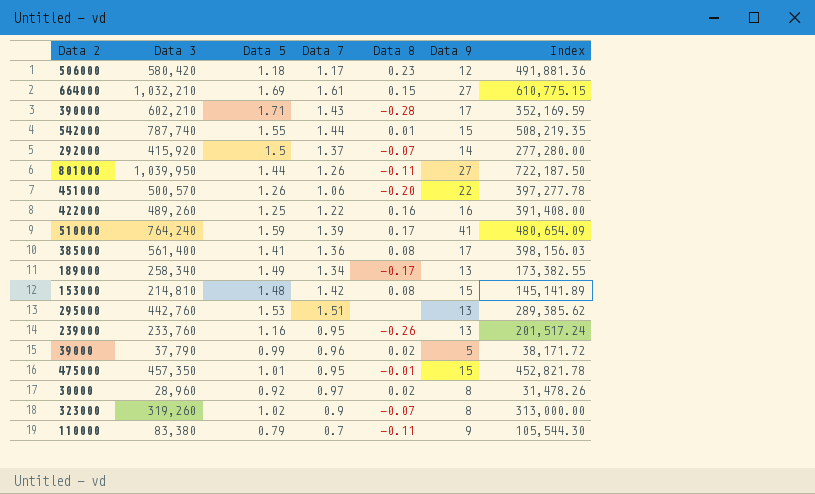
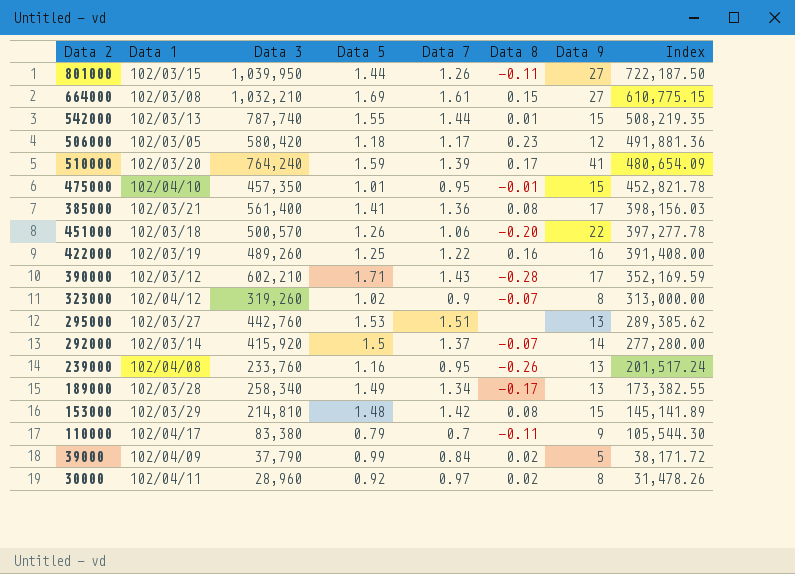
row order: none -> Index descending
column Data 1 | position: none -> 2
39000 | Data 7: 0.96 -> 0.84

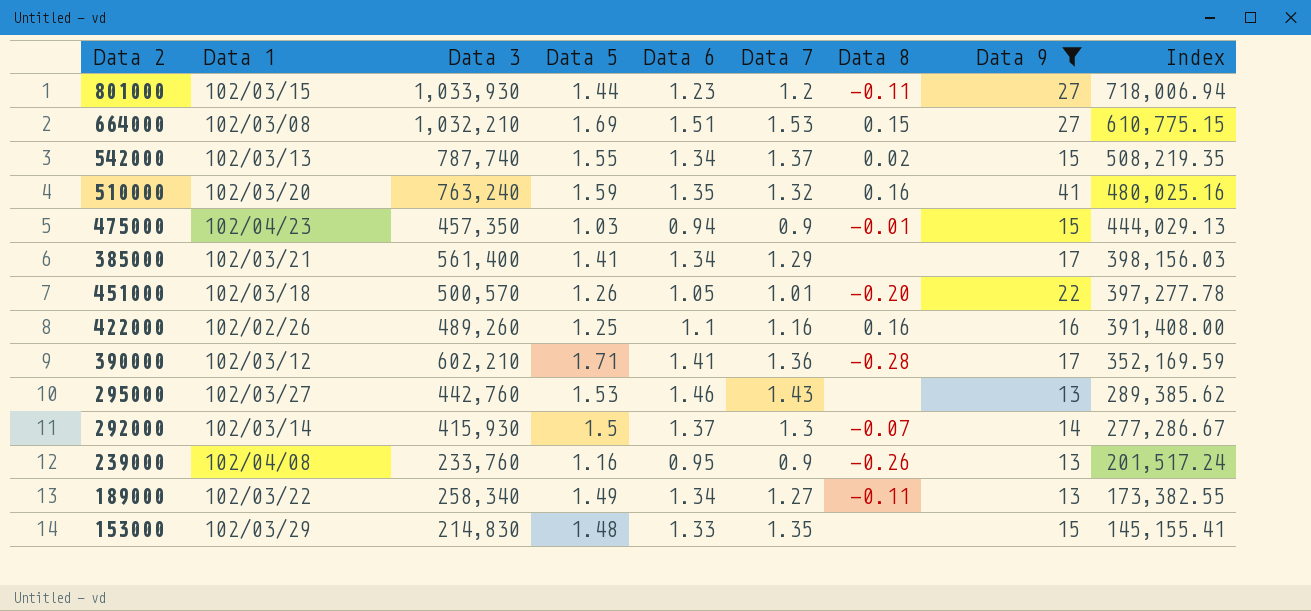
filter: none -> Data 9 >= 13
column Data 6 | position: none -> 5
801000 | Data 3: 1,039,950 -> 1,033,930
801000 | Data 7: 1.26 -> 1.2
801000 | Index: 722,187.50 -> 718,006.94
664000 | Data 7: 1.61 -> 1.53
542000 | Data 7: 1.44 -> 1.37
542000 | Data 8: 0.01 -> 0.02
510000 | Data 3: 764,240 -> 763,240
510000 | Data 7: 1.39 -> 1.32
510000 | Data 8: 0.17 -> 0.16
510000 | Index: 480,654.09 -> 480,025.16
475000 | Data 1: 102/04/10 -> 102/04/23
475000 | Data 5: 1.01 -> 1.03
475000 | Data 7: 0.95 -> 0.9
475000 | Index: 452,821.78 -> 444,029.13
385000 | Data 7: 1.36 -> 1.29
385000 | Data 8: 0.08 -> none
451000 | Data 7: 1.06 -> 1.01
422000 | Data 1: 102/03/19 -> 102/02/26
422000 | Data 7: 1.22 -> 1.16
390000 | Data 7: 1.43 -> 1.36
295000 | Data 7: 1.51 -> 1.43
292000 | Data 3: 415,920 -> 415,930
292000 | Data 7: 1.37 -> 1.3
292000 | Index: 277,280.00 -> 277,286.67
239000 | Data 7: 0.95 -> 0.9
189000 | Data 1: 102/03/28 -> 102/03/22
189000 | Data 7: 1.34 -> 1.27
189000 | Data 8: -0.17 -> -0.11
153000 | Data 3: 214,810 -> 214,830
153000 | Data 7: 1.42 -> 1.35
153000 | Data 8: 0.08 -> none
153000 | Index: 145,141.89 -> 145,155.41

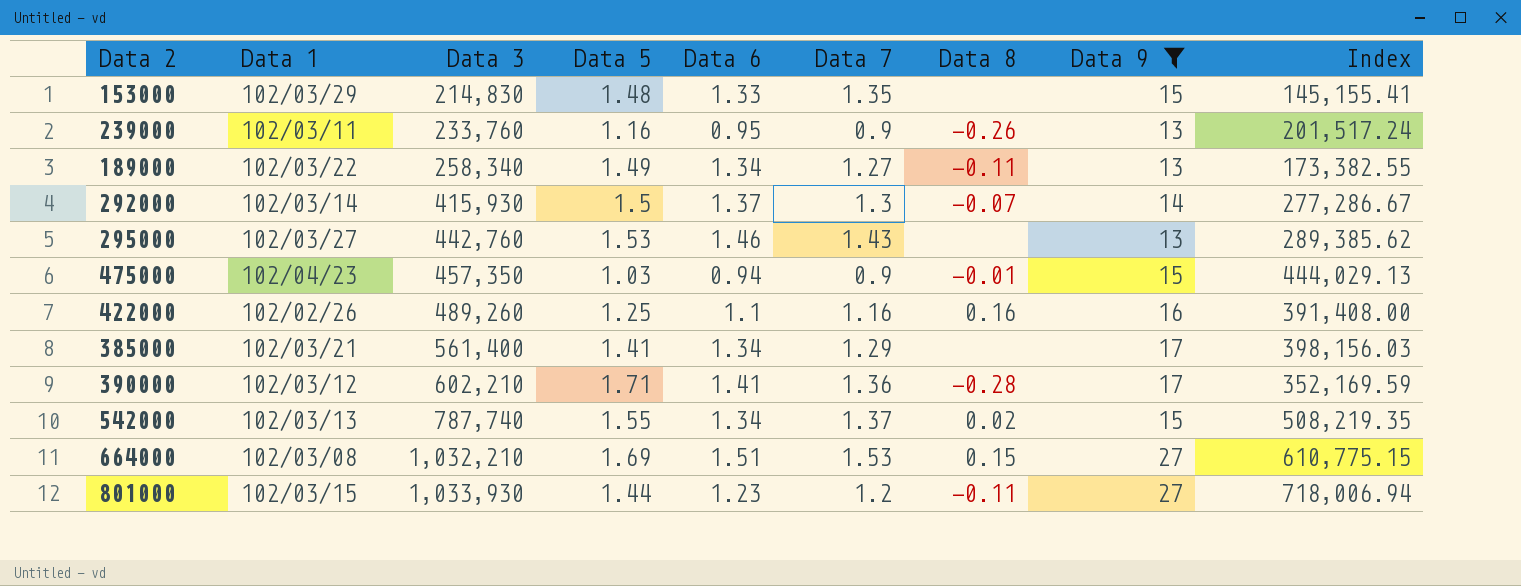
row order: Index descending -> Data 3 ascending
row 510000: 102/03/20 | 763,240 | 1.59 | 1.35 | 1.32 | 0.16 | 41 | 480,025.16 -> none
row 451000: 102/03/18 | 500,570 | 1.26 | 1.05 | 1.01 | -0.20 | 22 | 397,277.78 -> none
239000 | Data 1: 102/04/08 -> 102/03/11

